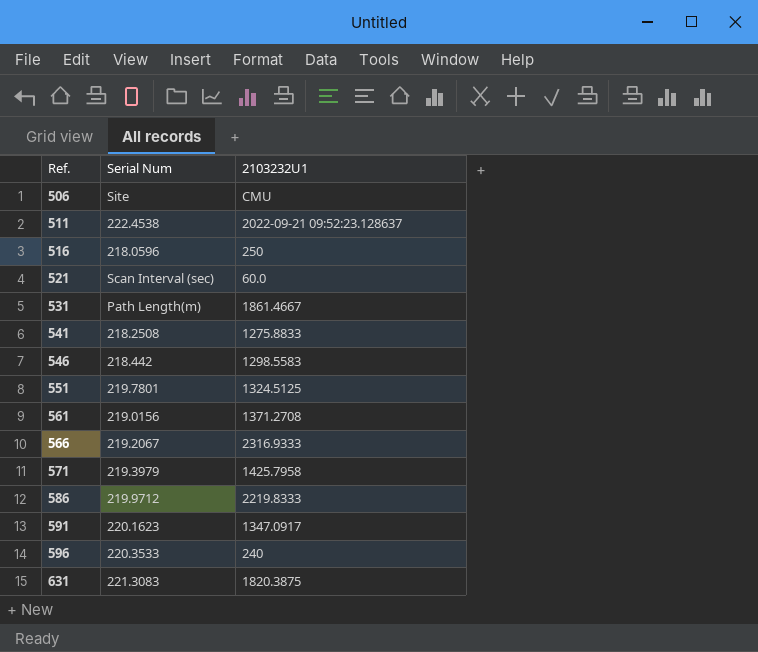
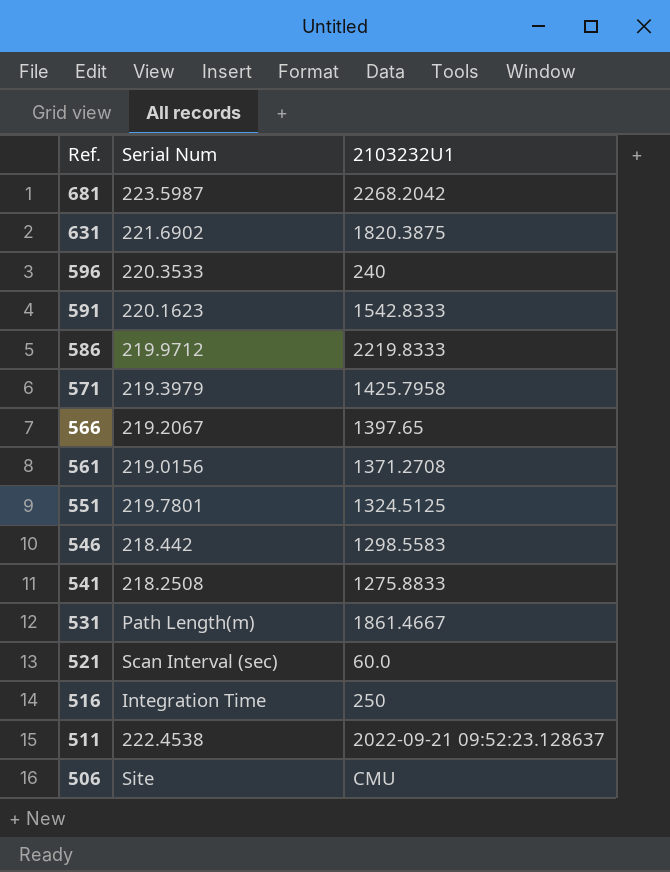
row order: Ref. ascending -> Ref. descending
row 681: none -> 223.5987 | 2268.2042
631 | Serial Num: 221.3083 -> 221.6902
591 | 2103232U1: 1347.0917 -> 1542.8333
566 | 2103232U1: 2316.9333 -> 1397.65
516 | Serial Num: 218.0596 -> Integration Time

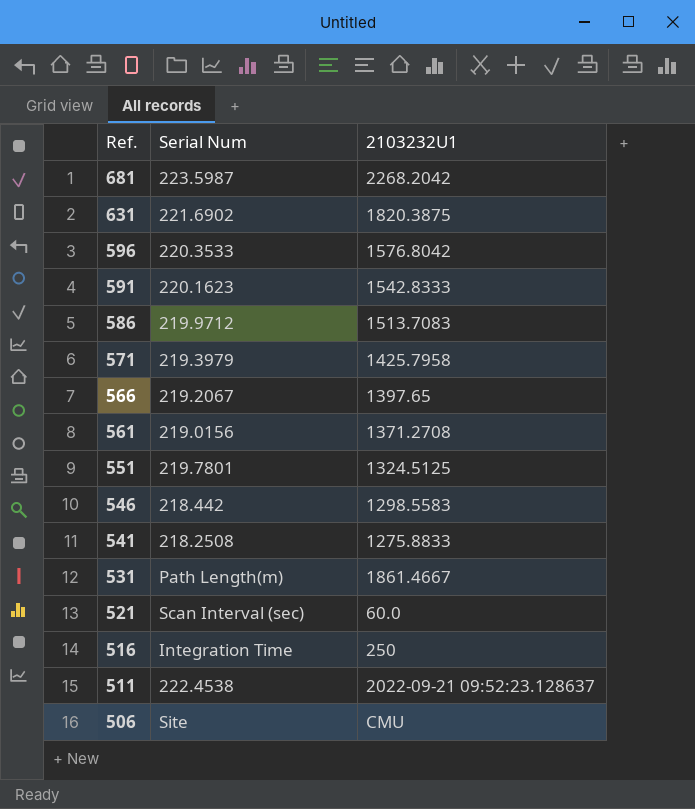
596 | 2103232U1: 240 -> 1576.8042
586 | 2103232U1: 2219.8333 -> 1513.7083

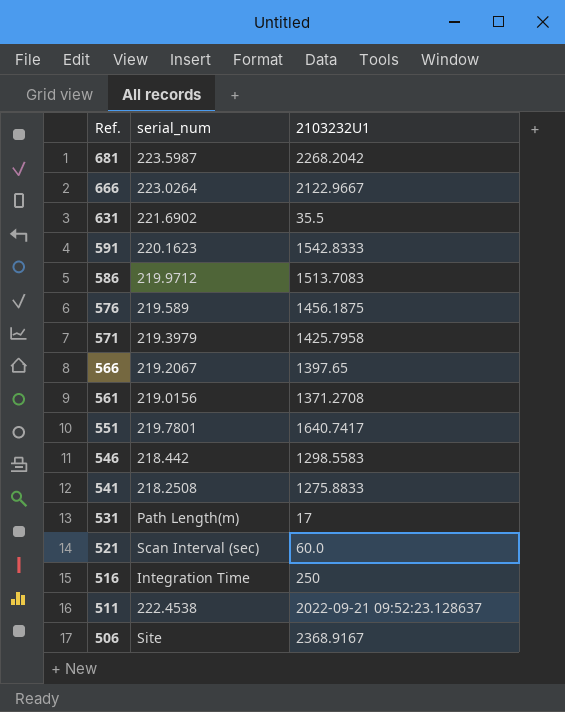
column name: Serial Num -> serial_num
row 596: 220.3533 | 1576.8042 -> none
row 666: none -> 223.0264 | 2122.9667
631 | 2103232U1: 1820.3875 -> 35.5
row 576: none -> 219.589 | 1456.1875
551 | 2103232U1: 1324.5125 -> 1640.7417
531 | 2103232U1: 1861.4667 -> 17
506 | 2103232U1: CMU -> 2368.9167

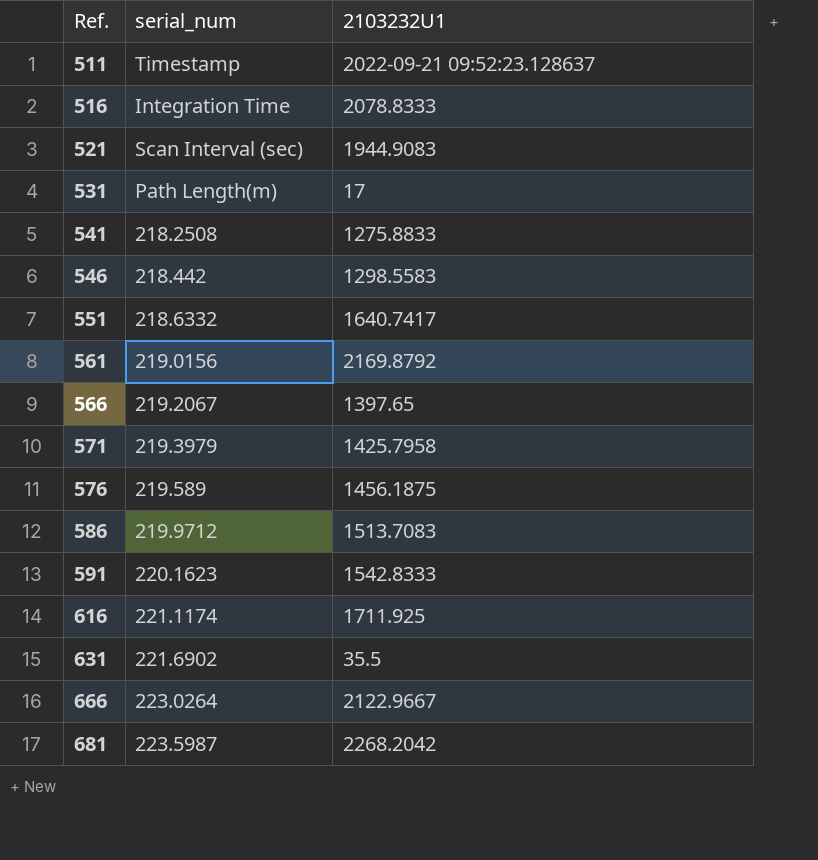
row order: Ref. descending -> Ref. ascending
row 506: Site | 2368.9167 -> none
511 | serial_num: 222.4538 -> Timestamp
516 | 2103232U1: 250 -> 2078.8333
521 | 2103232U1: 60.0 -> 1944.9083
551 | serial_num: 219.7801 -> 218.6332
561 | 2103232U1: 1371.2708 -> 2169.8792
row 616: none -> 221.1174 | 1711.925

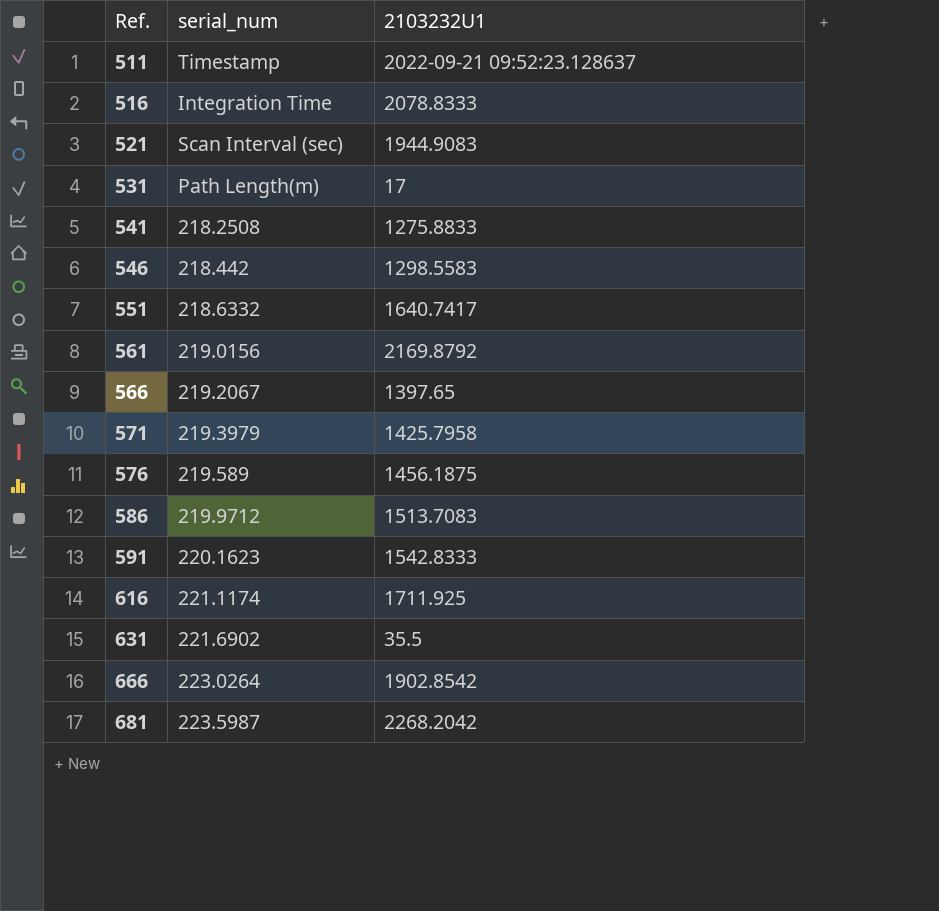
666 | 2103232U1: 2122.9667 -> 1902.8542

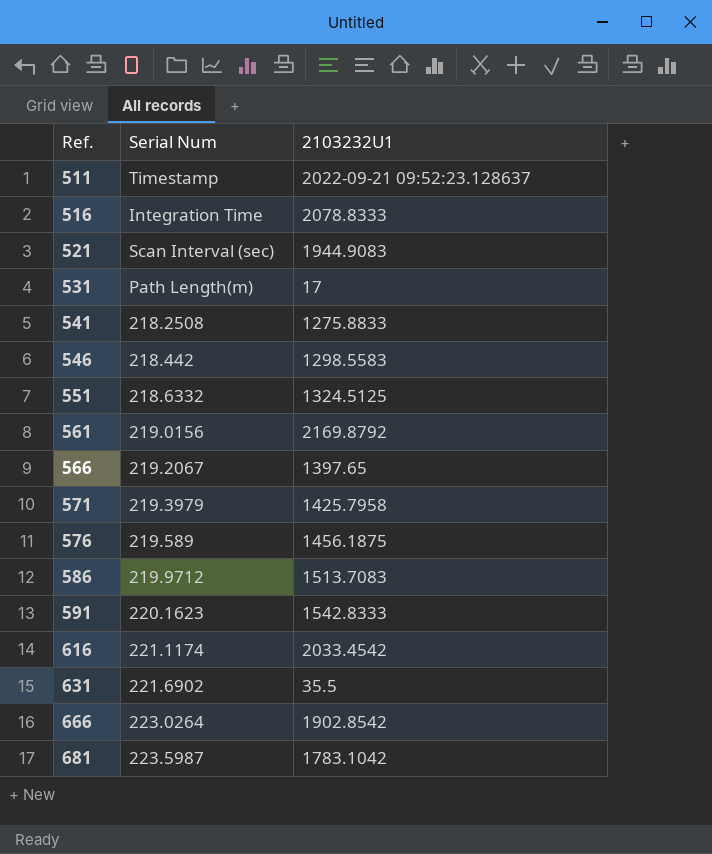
column name: serial_num -> Serial Num
551 | 2103232U1: 1640.7417 -> 1324.5125
616 | 2103232U1: 1711.925 -> 2033.4542
681 | 2103232U1: 2268.2042 -> 1783.1042

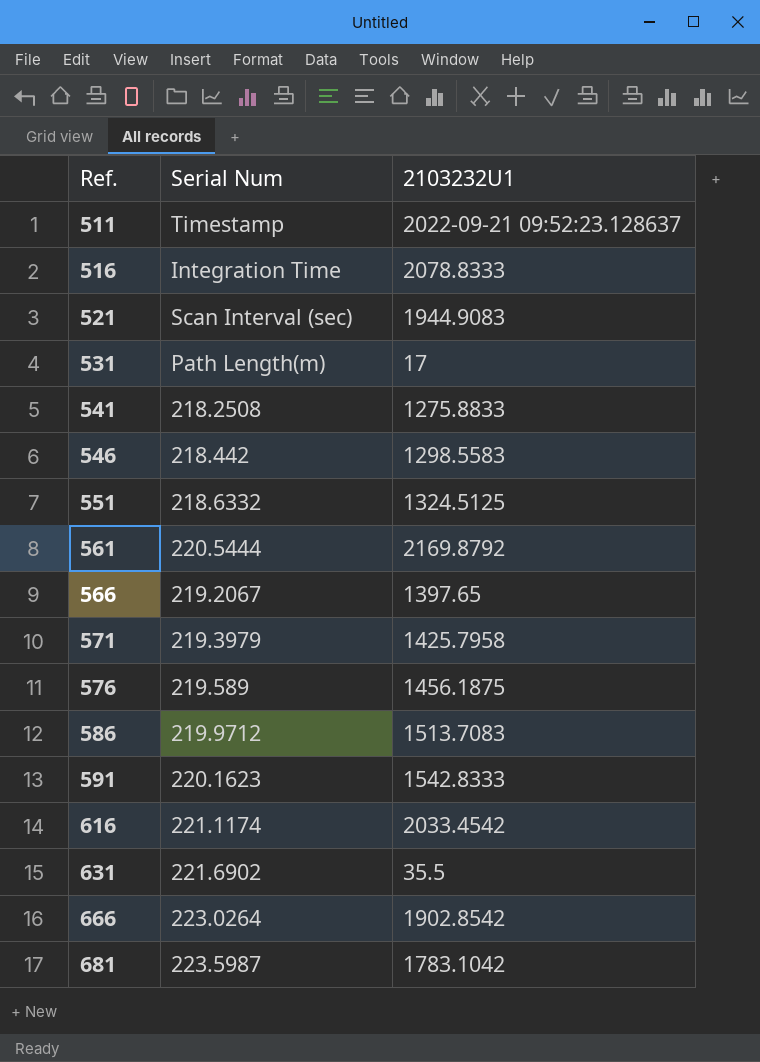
561 | Serial Num: 219.0156 -> 220.5444

